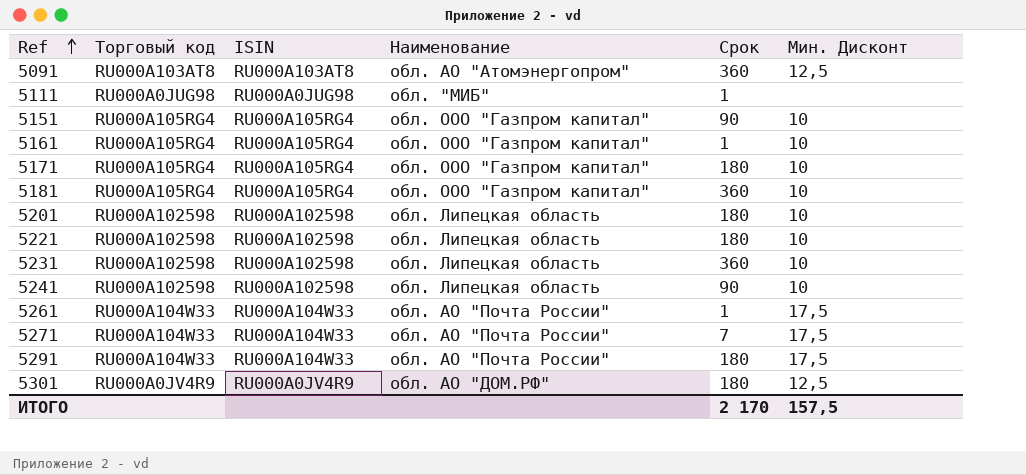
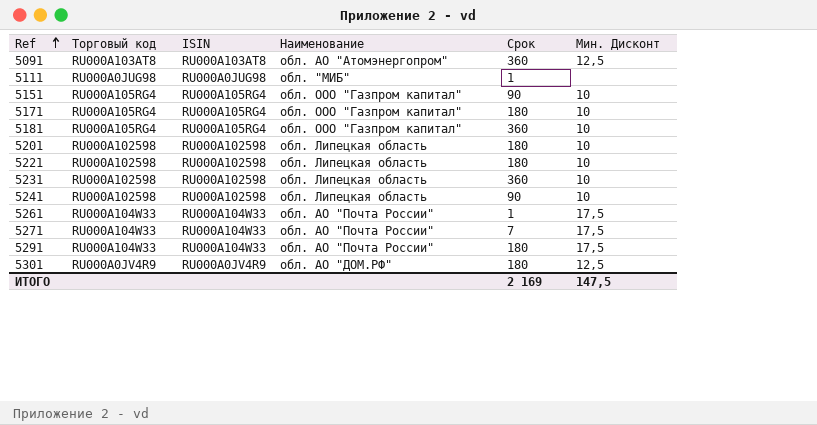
row 5161: RU000A105RG4 | RU000A105RG4 | обл. ООО "Газпром капитал" | 1 | 10 -> none
ИТОГО | Срок: 2 170 -> 2 169
ИТОГО | Мин. Дисконт: 157,5 -> 147,5

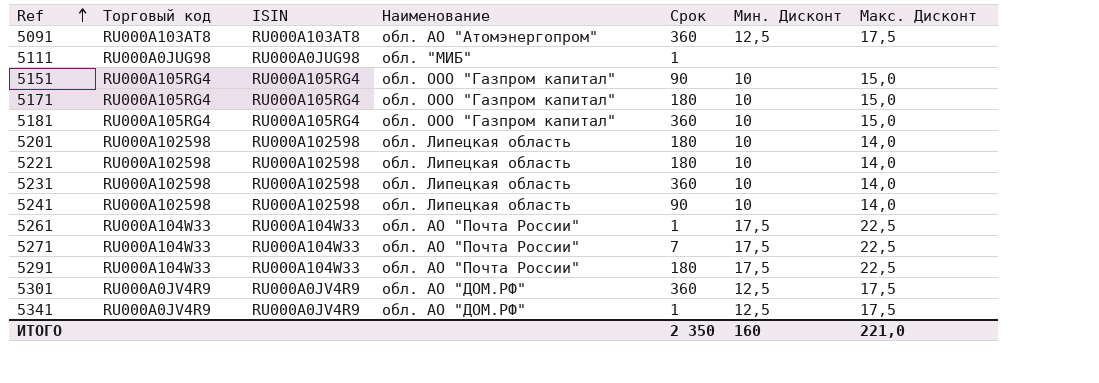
column Макс. Дисконт | position: none -> 7
5301 | Срок: 180 -> 360
row 5341: none -> RU000A0JV4R9 | RU000A0JV4R9 | обл. АО "ДОМ.РФ" | 1 | 12,5 | 17,5
ИТОГО | Срок: 2 169 -> 2 350
ИТОГО | Мин. Дисконт: 147,5 -> 160

